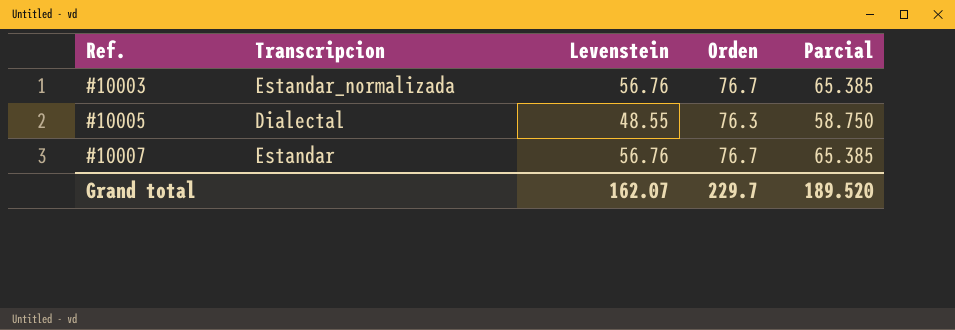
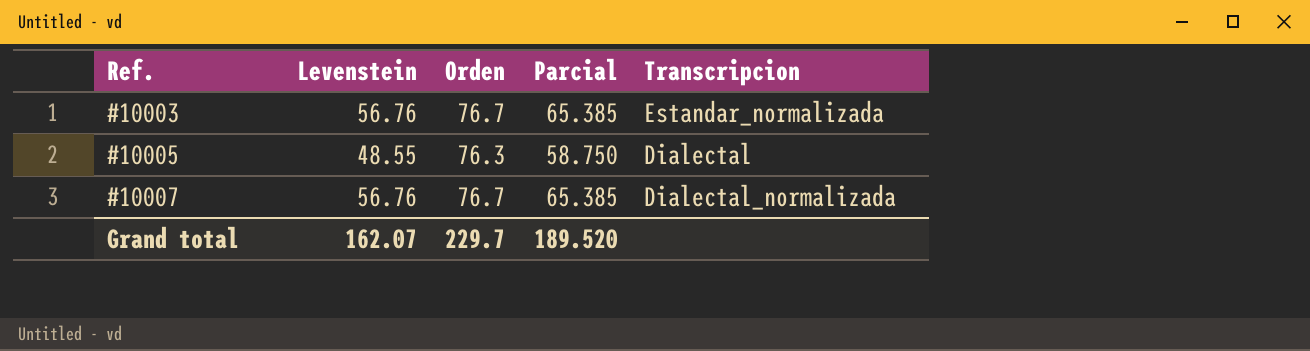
column Transcripcion | position: 2 -> 5
#10007 | Transcripcion: Estandar -> Dialectal_normalizada

